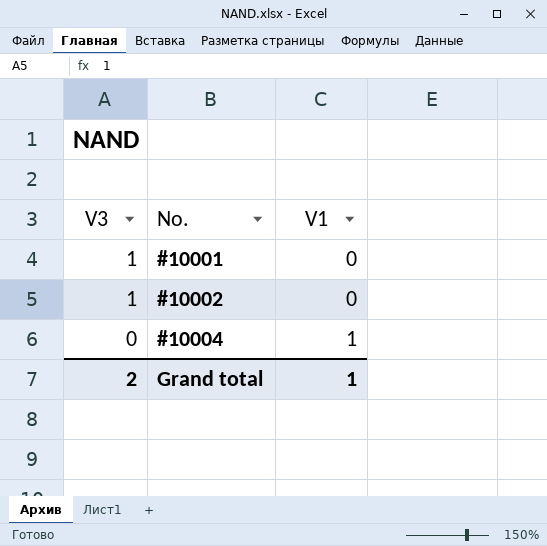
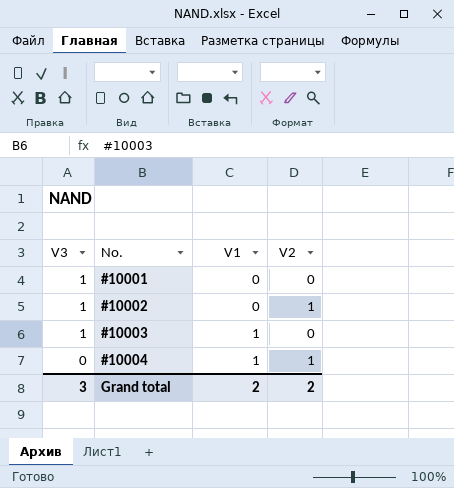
column V2 | position: none -> 4
row #10003: none -> 1 | 1 | 0
Grand total | V3: 2 -> 3
Grand total | V1: 1 -> 2

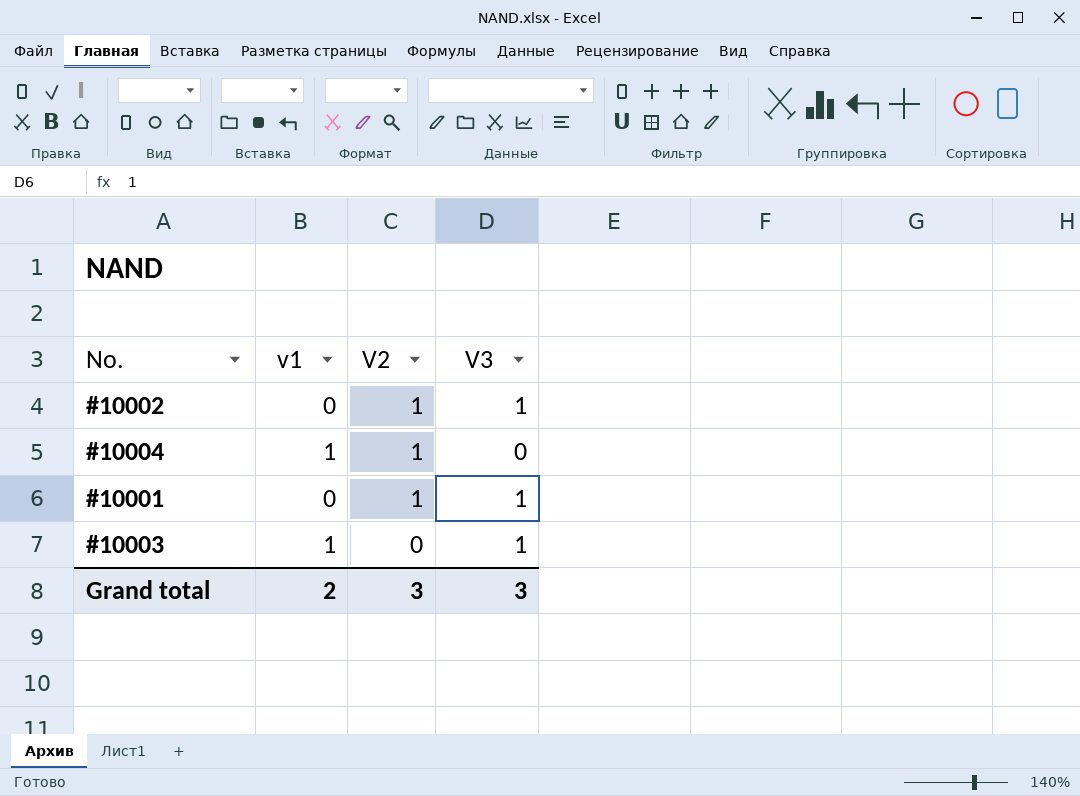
row order: V3 descending -> V2 descending
column name: V1 -> v1
column V3 | position: 1 -> 4
#10001 | V2: 0 -> 1
Grand total | V2: 2 -> 3

